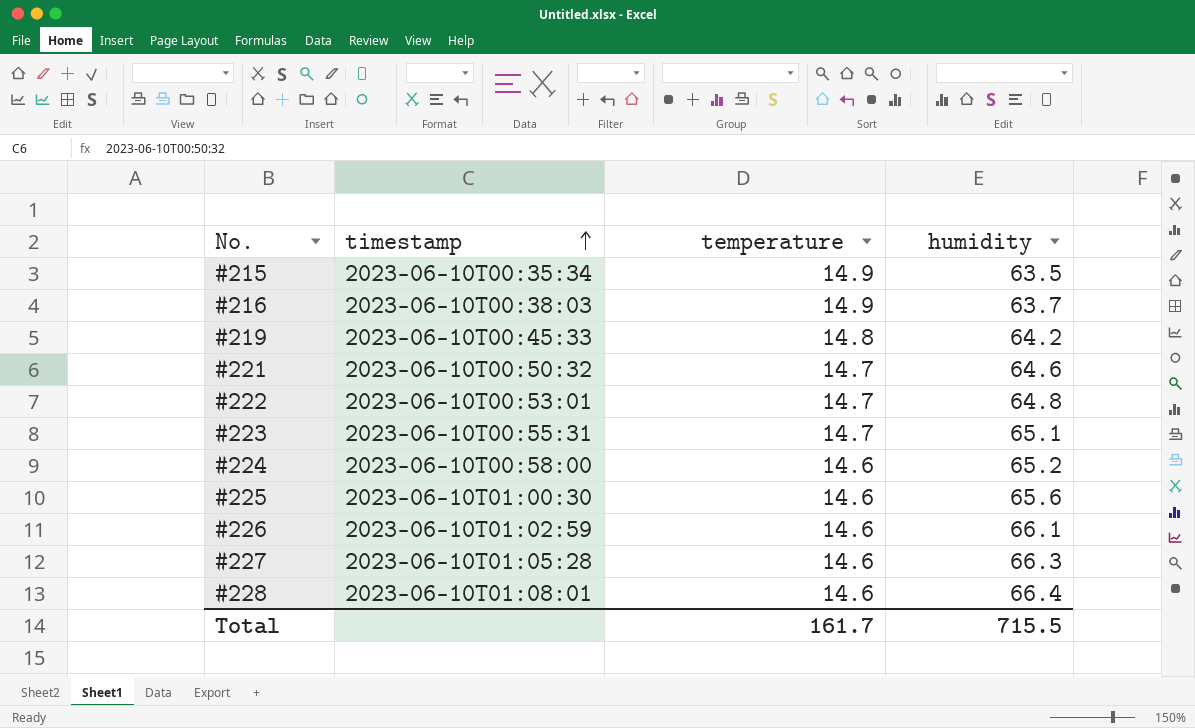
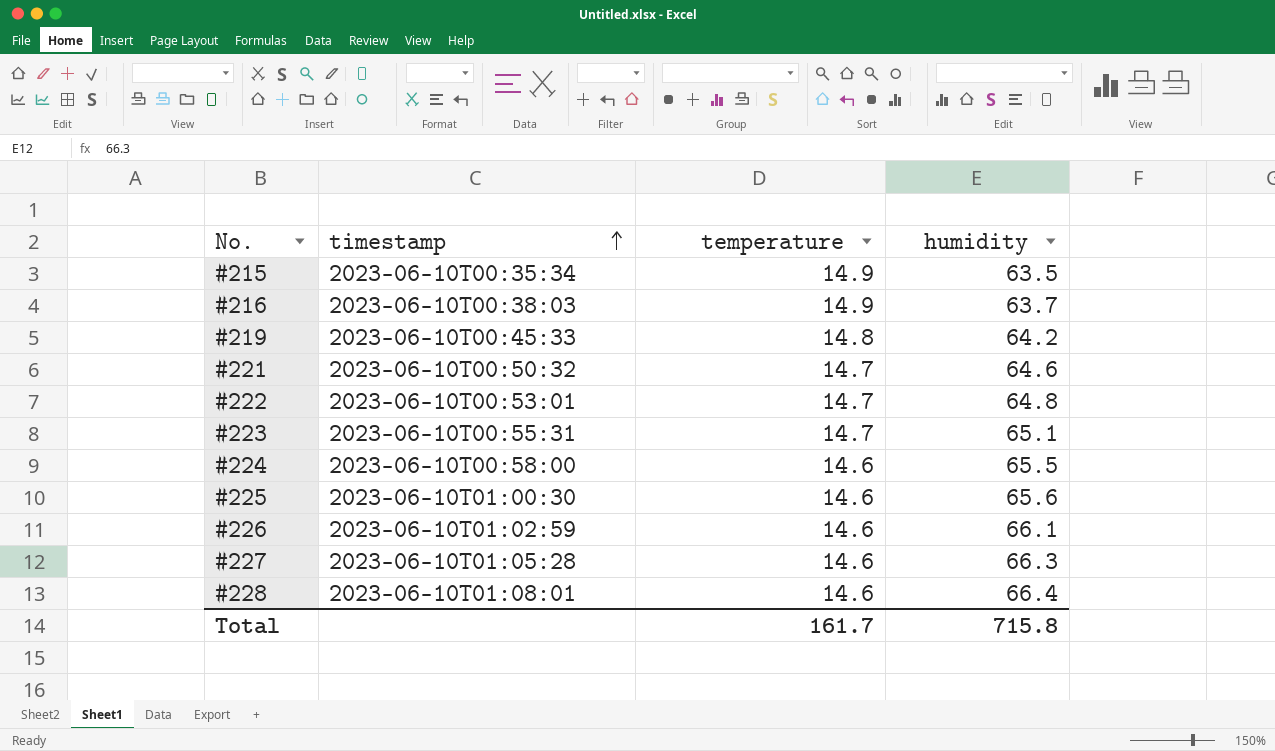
#224 | humidity: 65.2 -> 65.5
Total | humidity: 715.5 -> 715.8

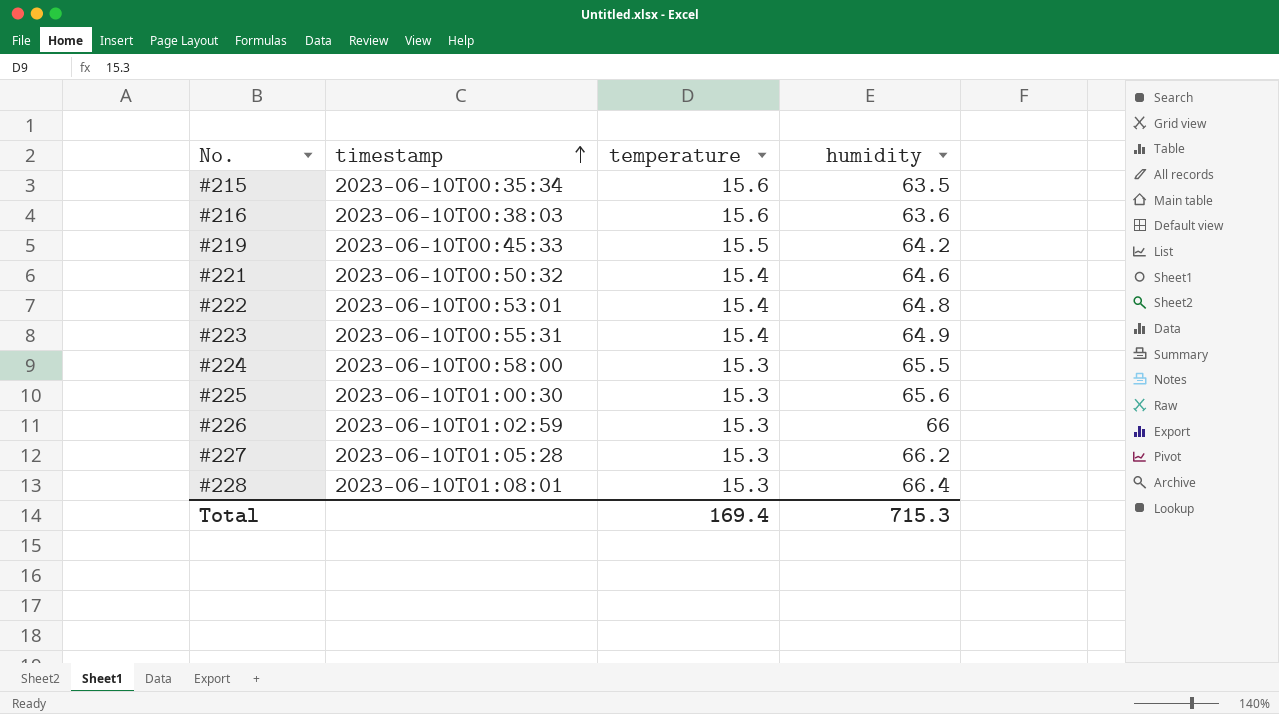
#215 | temperature: 14.9 -> 15.6
#216 | temperature: 14.9 -> 15.6
#216 | humidity: 63.7 -> 63.6
#219 | temperature: 14.8 -> 15.5
#221 | temperature: 14.7 -> 15.4
#222 | temperature: 14.7 -> 15.4
#223 | temperature: 14.7 -> 15.4
#223 | humidity: 65.1 -> 64.9
#224 | temperature: 14.6 -> 15.3
#225 | temperature: 14.6 -> 15.3
#226 | temperature: 14.6 -> 15.3
#226 | humidity: 66.1 -> 66
#227 | temperature: 14.6 -> 15.3
#227 | humidity: 66.3 -> 66.2
#228 | temperature: 14.6 -> 15.3
Total | temperature: 161.7 -> 169.4
Total | humidity: 715.8 -> 715.3

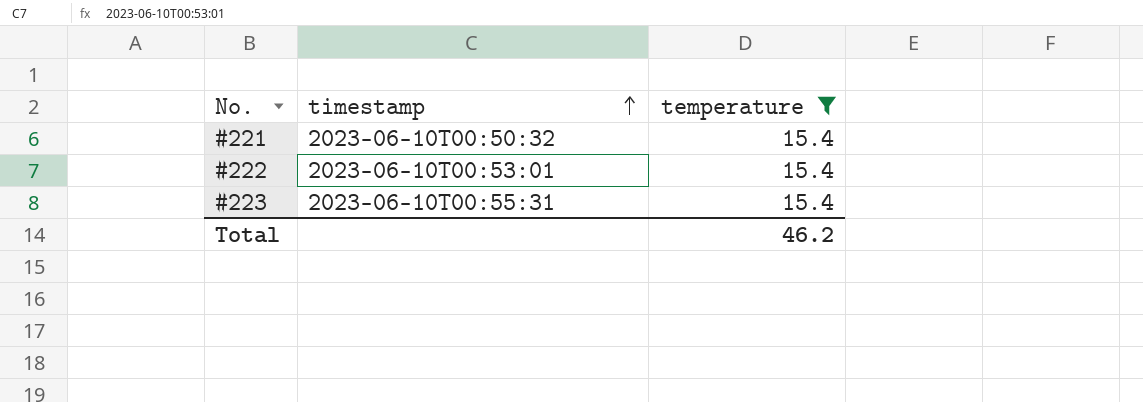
filter: none -> temperature = 15.4
column humidity | position: 4 -> none
Total | temperature: 169.4 -> 46.2

